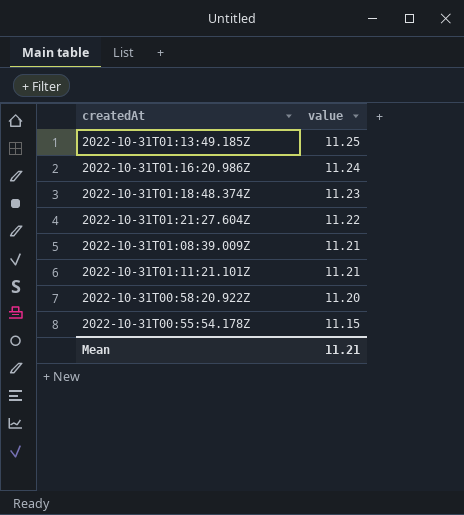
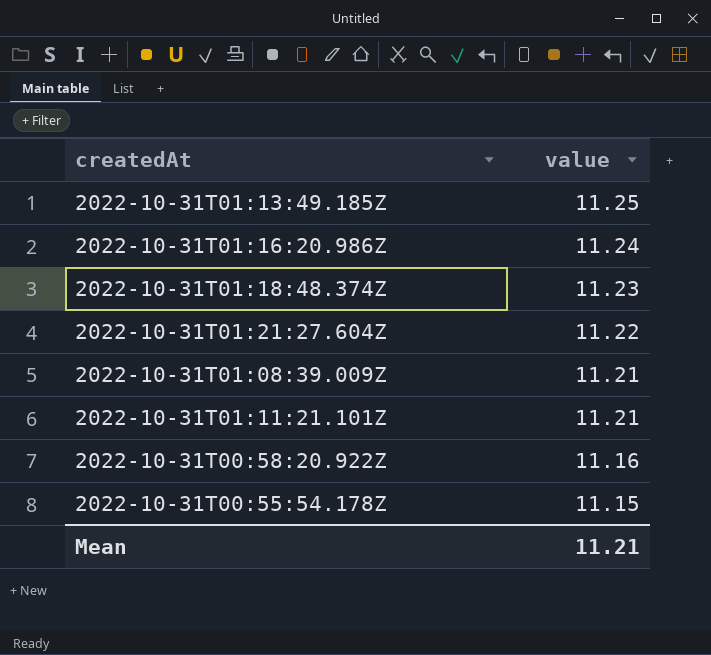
2022-10-31T00:58:20.922Z | value: 11.20 -> 11.16

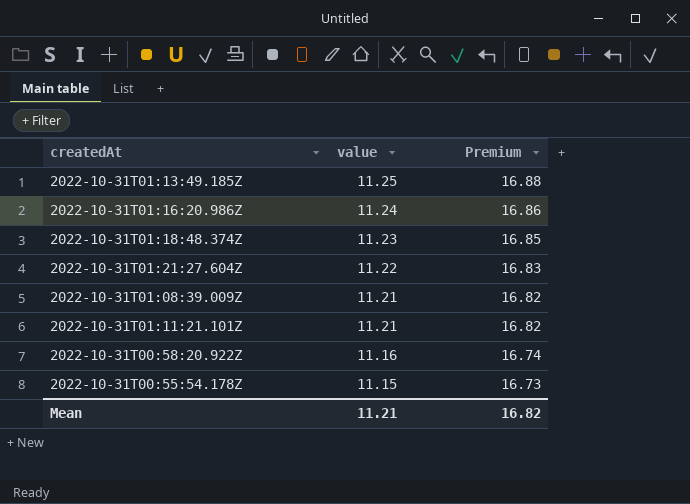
column Premium | formula: none -> [value] * 1.5

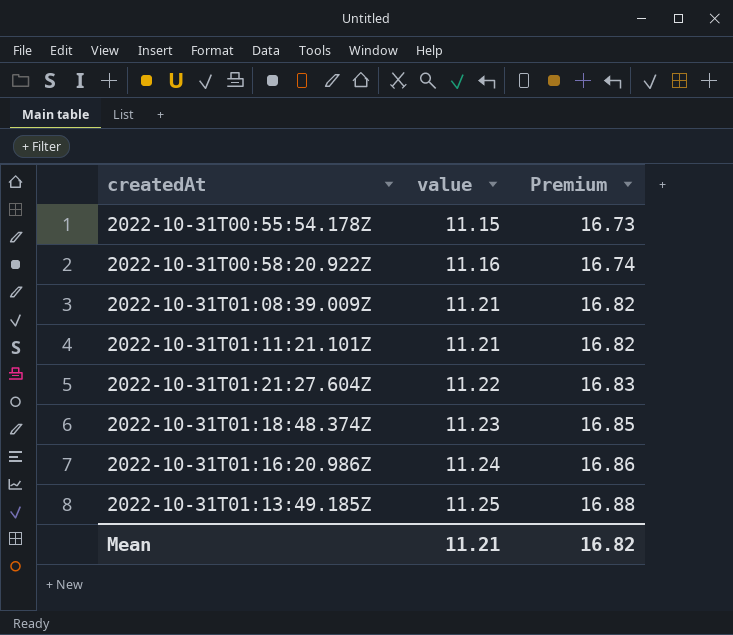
row order: value descending -> value ascending

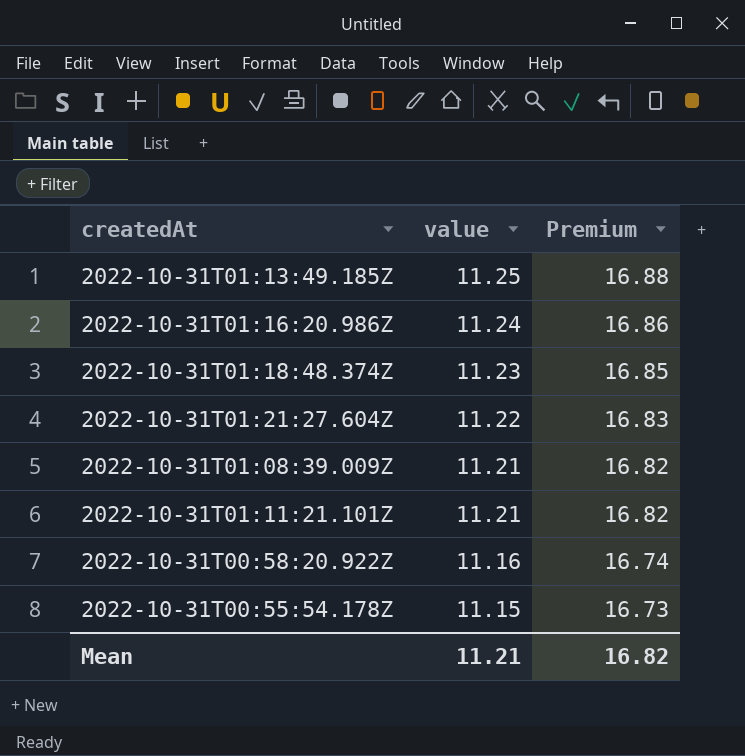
row order: value ascending -> value descending

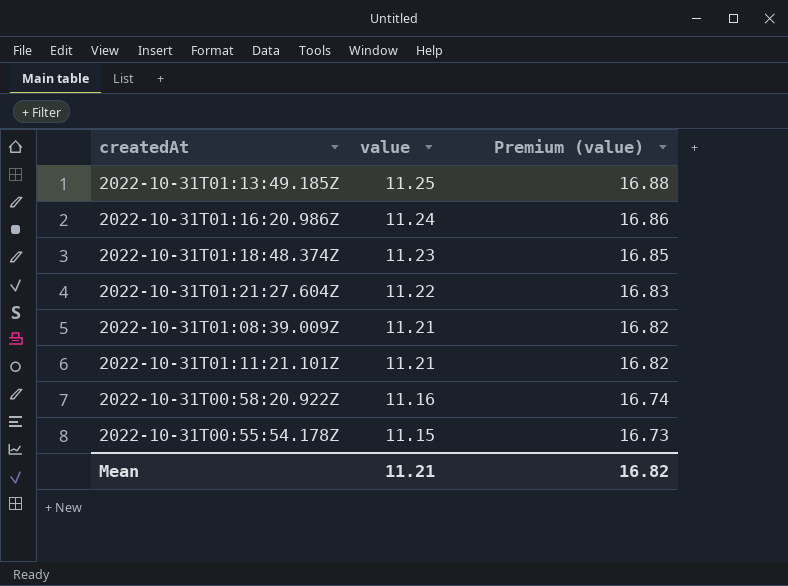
column name: Premium -> Premium (value)

